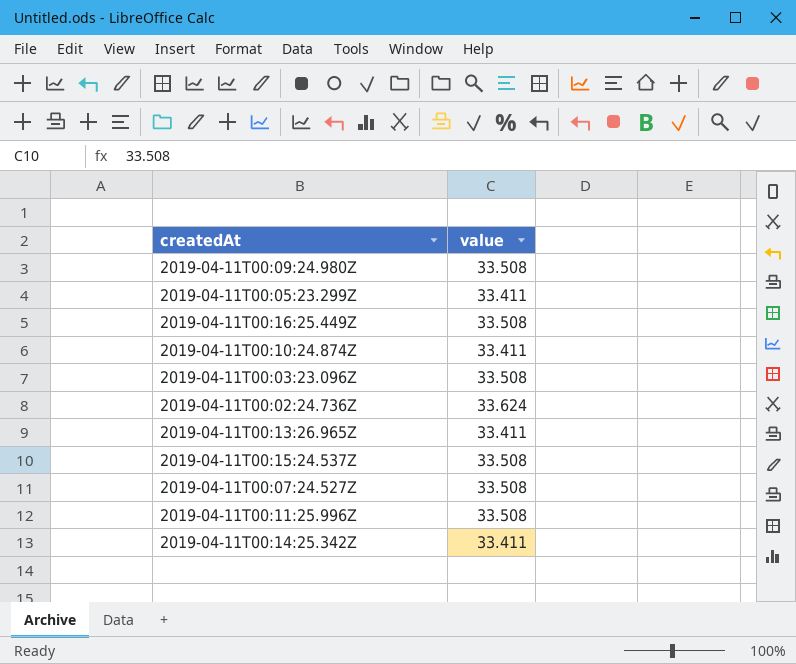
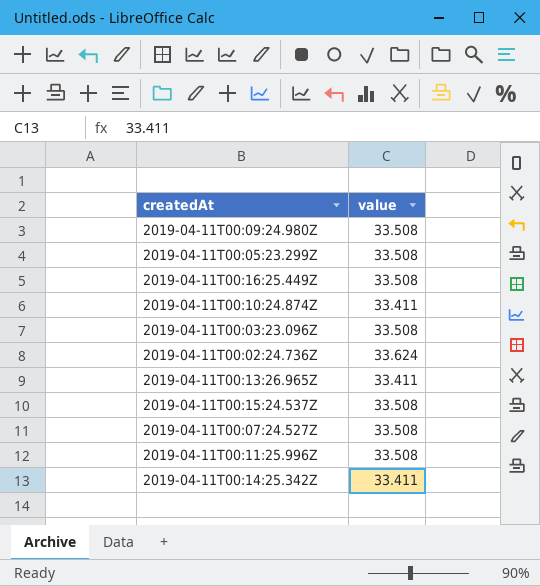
2019-04-11T00:05:23.299Z | value: 33.411 -> 33.508

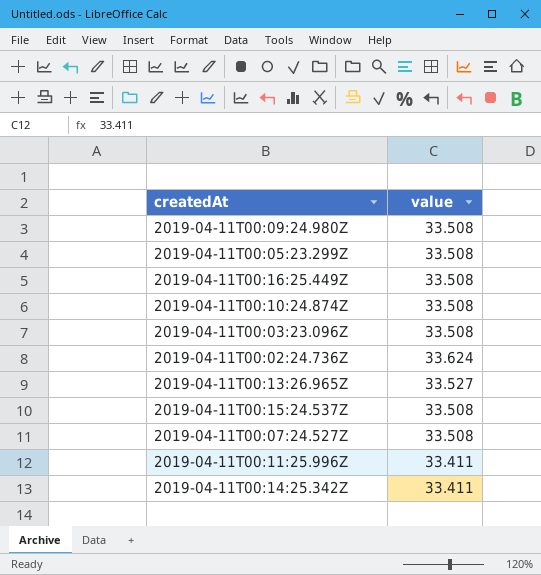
2019-04-11T00:10:24.874Z | value: 33.411 -> 33.508
2019-04-11T00:13:26.965Z | value: 33.411 -> 33.527
2019-04-11T00:11:25.996Z | value: 33.508 -> 33.411

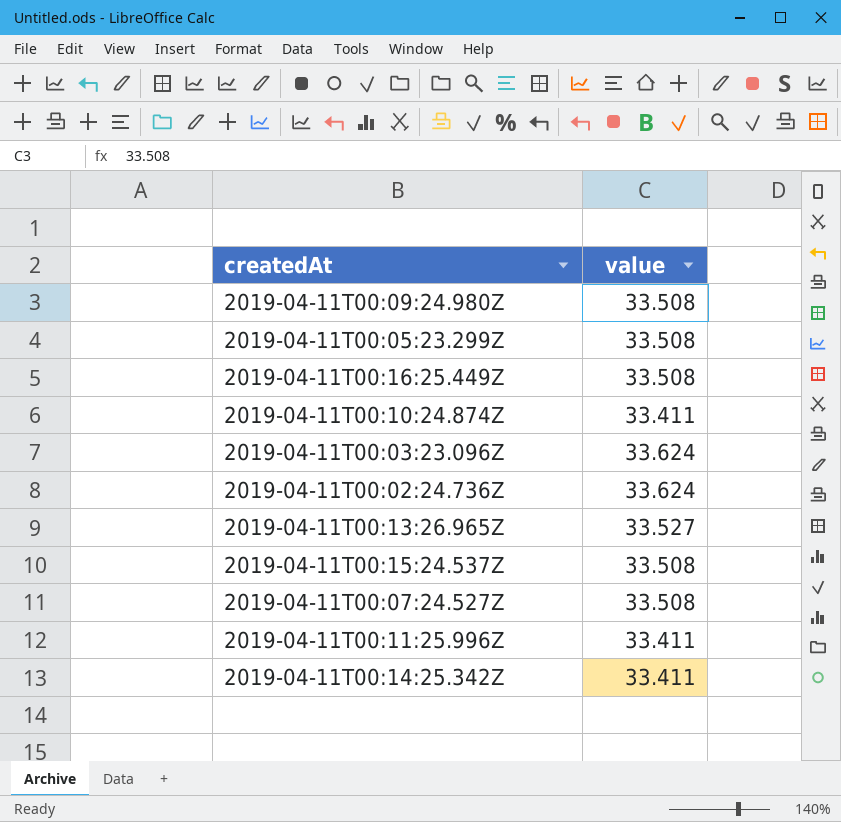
2019-04-11T00:10:24.874Z | value: 33.508 -> 33.411
2019-04-11T00:03:23.096Z | value: 33.508 -> 33.624

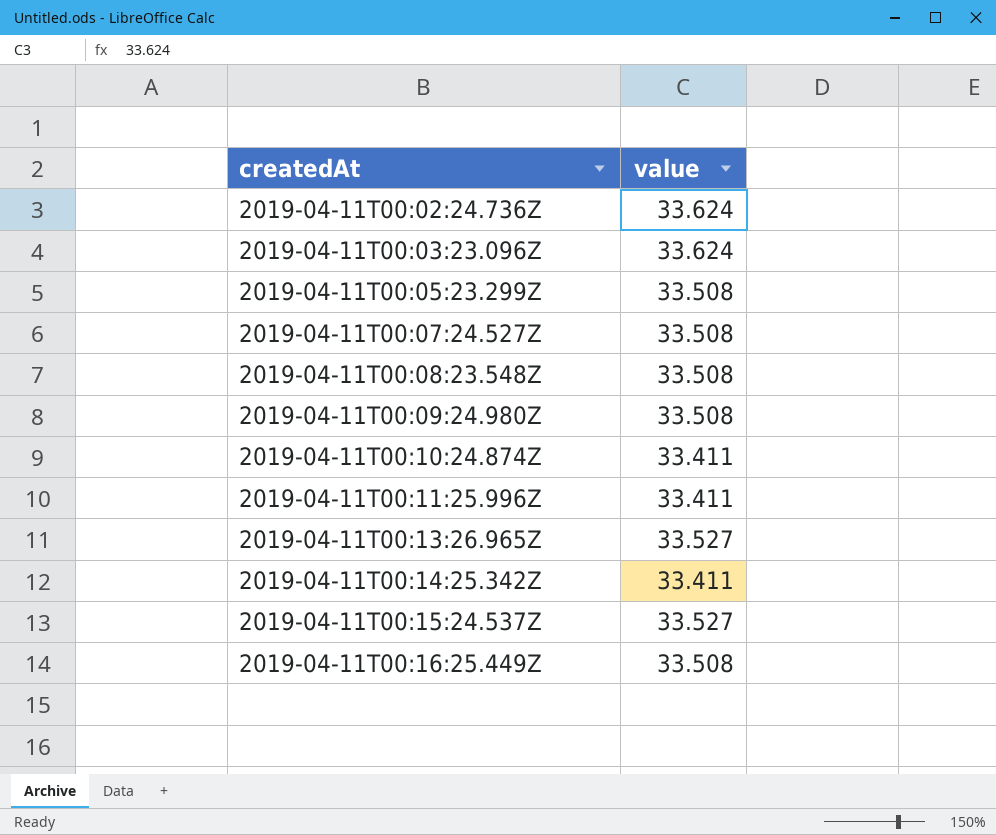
row order: none -> createdAt ascending
row 2019-04-11T00:08:23.548Z: none -> 33.508
2019-04-11T00:15:24.537Z | value: 33.508 -> 33.527

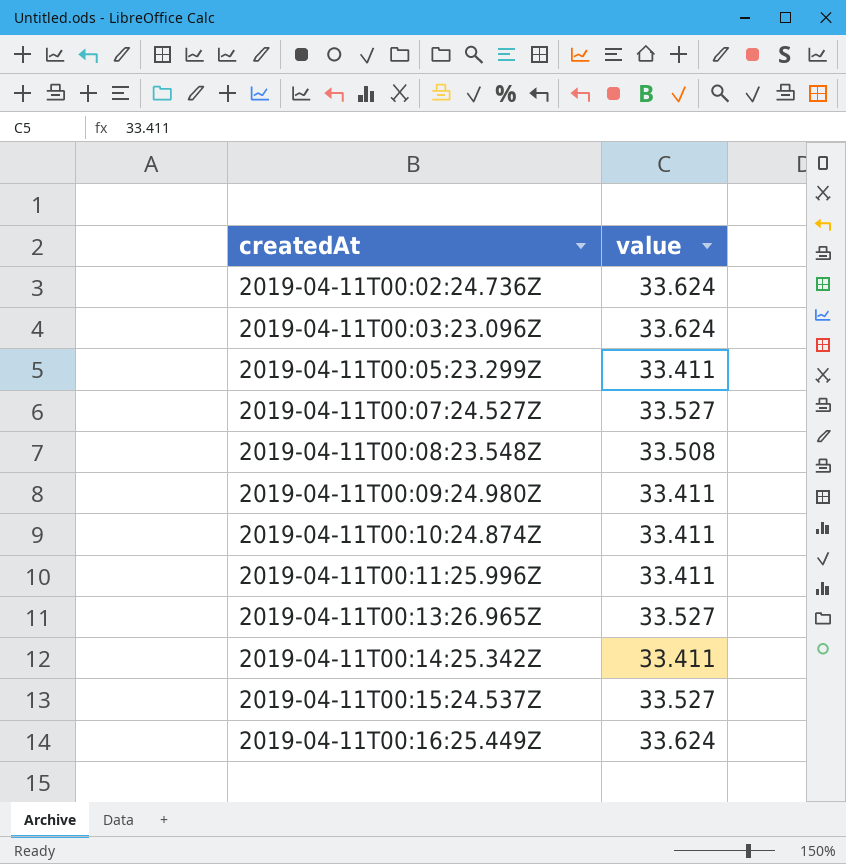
2019-04-11T00:05:23.299Z | value: 33.508 -> 33.411
2019-04-11T00:07:24.527Z | value: 33.508 -> 33.527
2019-04-11T00:09:24.980Z | value: 33.508 -> 33.411
2019-04-11T00:16:25.449Z | value: 33.508 -> 33.624

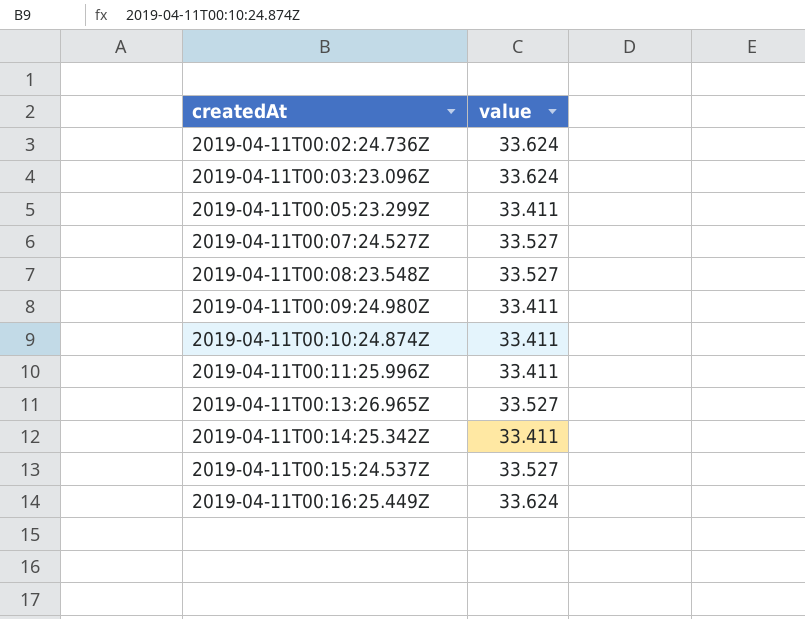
2019-04-11T00:08:23.548Z | value: 33.508 -> 33.527

